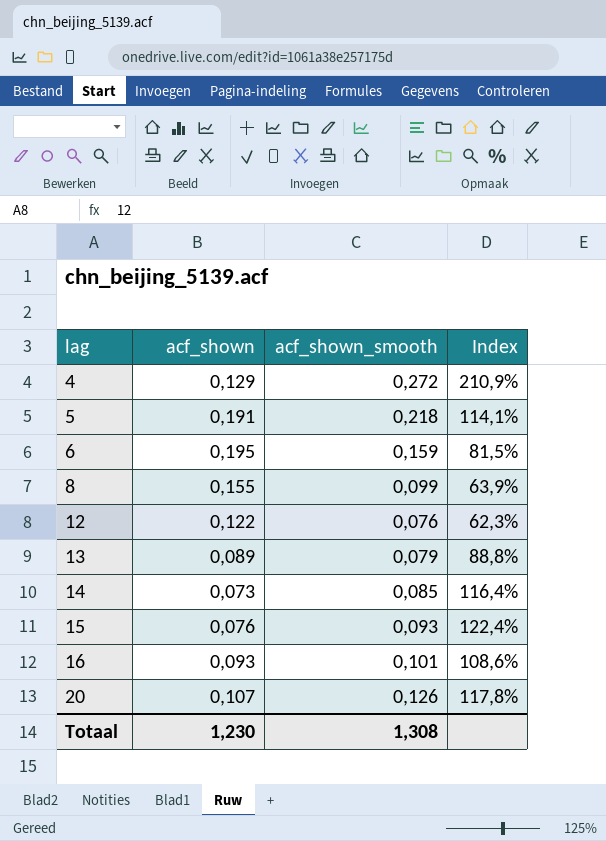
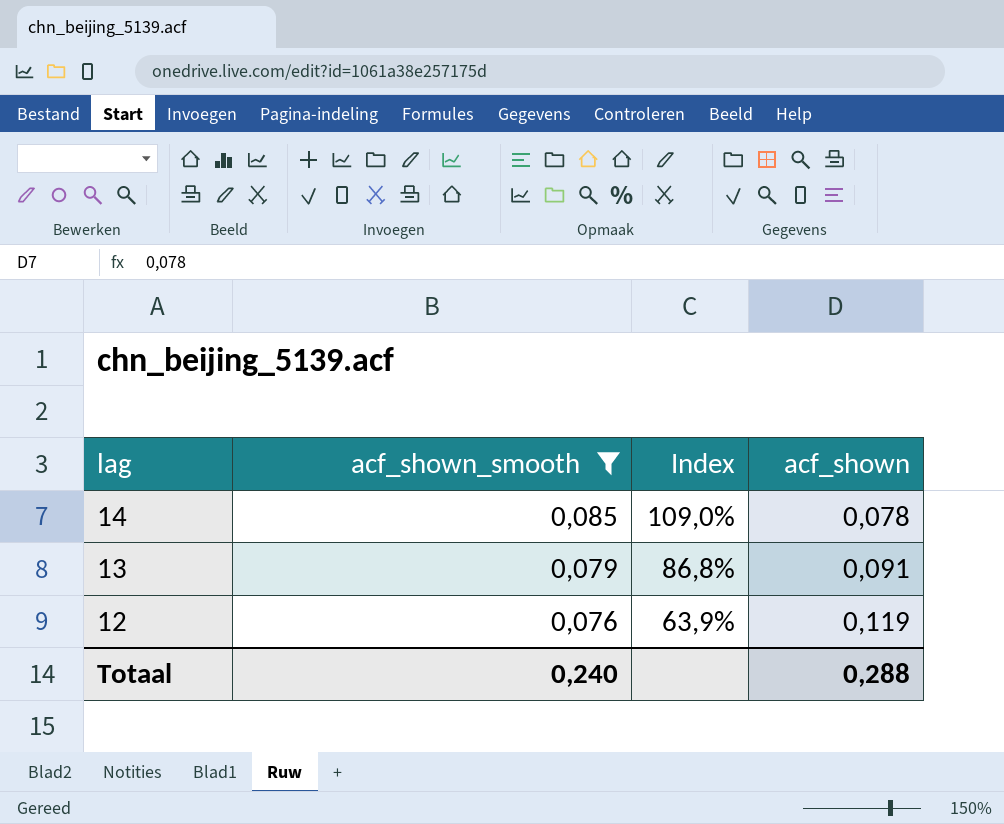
filter: none -> acf_shown_smooth <= 0,085
row order: lag ascending -> lag descending
column acf_shown | position: 2 -> 4
14 | Index: 116,4% -> 109,0%
14 | acf_shown: 0,073 -> 0,078
13 | Index: 88,8% -> 86,8%
13 | acf_shown: 0,089 -> 0,091
12 | Index: 62,3% -> 63,9%
12 | acf_shown: 0,122 -> 0,119
Totaal | acf_shown_smooth: 1,308 -> 0,240
Totaal | acf_shown: 1,230 -> 0,288

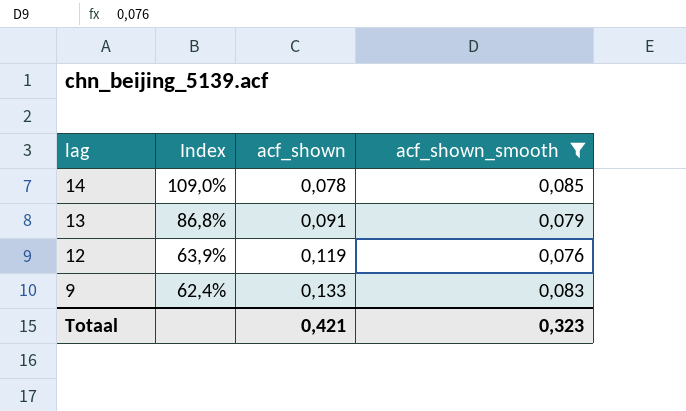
column acf_shown_smooth | position: 2 -> 4
row 9: none -> 62,4% | 0,133 | 0,083
Totaal | acf_shown: 0,288 -> 0,421
Totaal | acf_shown_smooth: 0,240 -> 0,323

